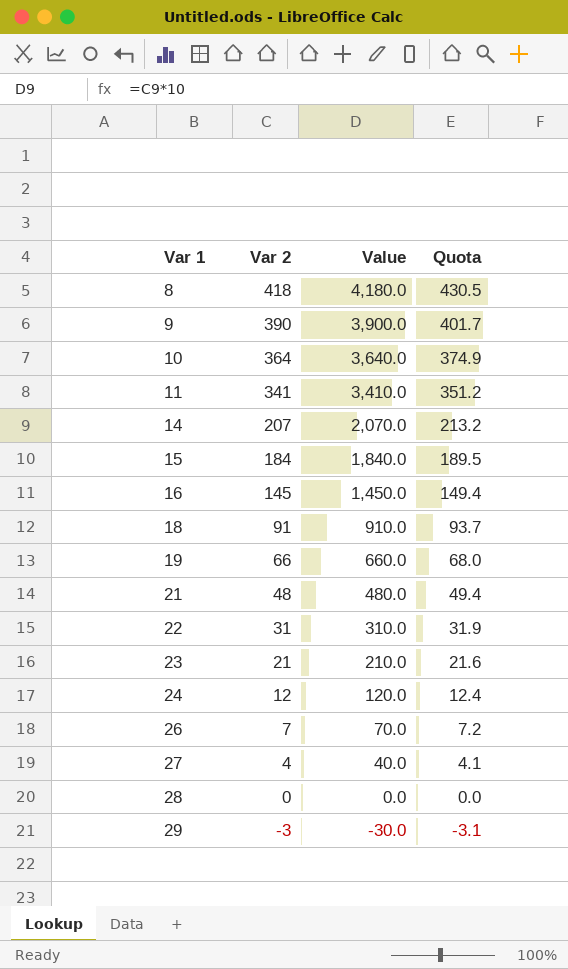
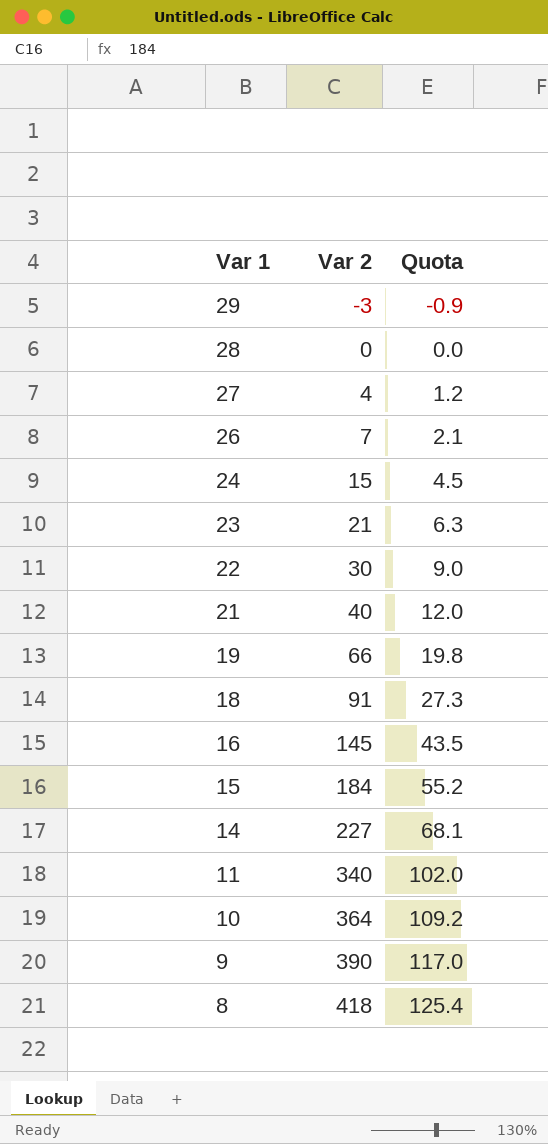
row order: Var 1 ascending -> Var 1 descending
column Value | formula: [Var 2] * 10 -> none
column Quota | formula: [Var 2] * 1.03 -> [Var 2] * 0.3
24 | Var 2: 12 -> 15
22 | Var 2: 31 -> 30
21 | Var 2: 48 -> 40
14 | Var 2: 207 -> 227
11 | Var 2: 341 -> 340

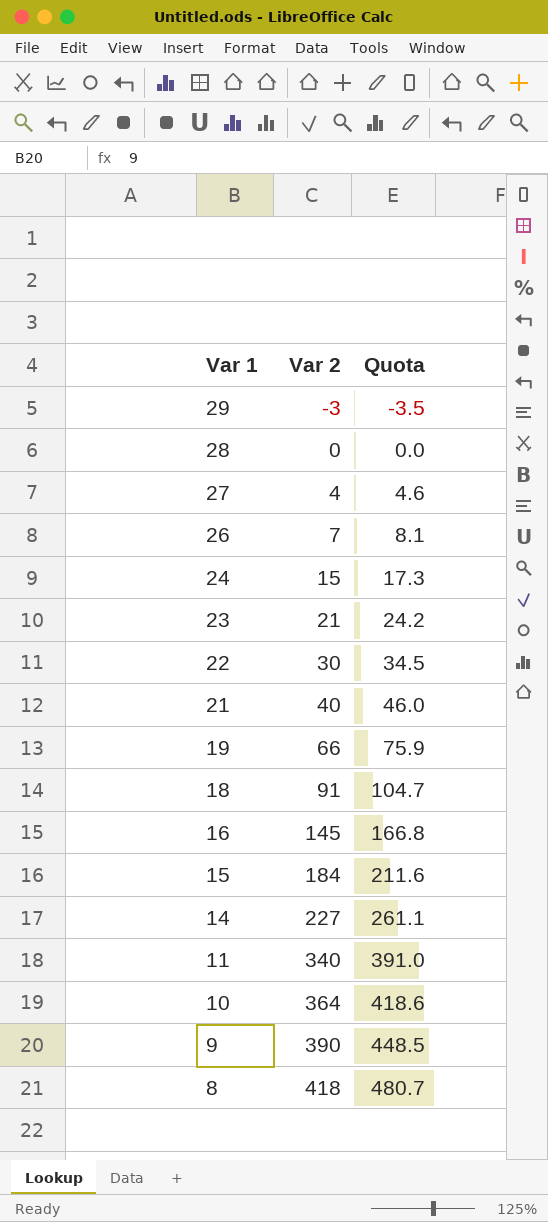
column Quota | formula: [Var 2] * 0.3 -> [Var 2] * 1.15

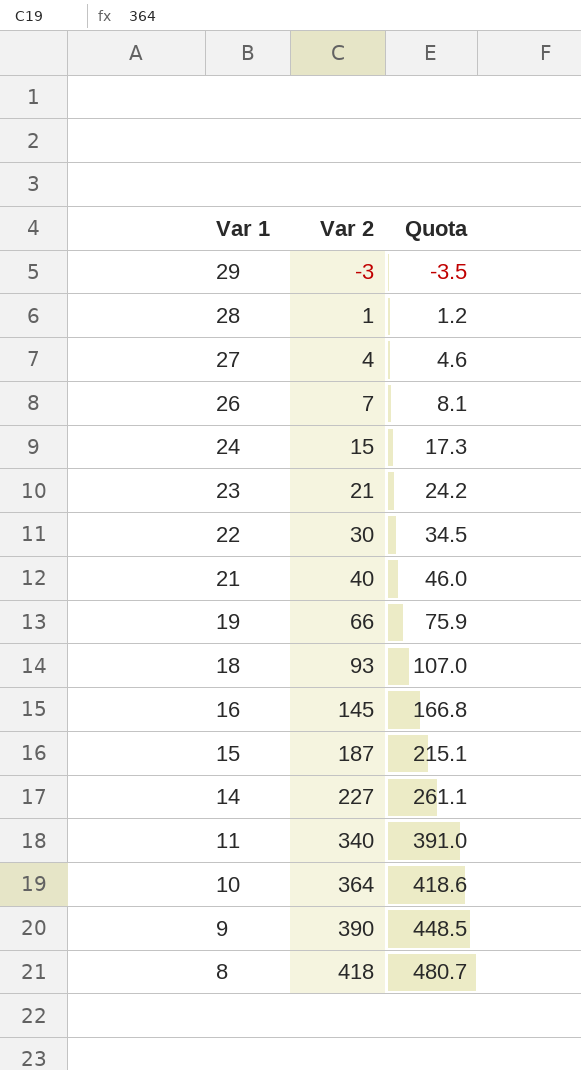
28 | Var 2: 0 -> 1
28 | Quota: 0.0 -> 1.2
18 | Var 2: 91 -> 93
18 | Quota: 104.7 -> 107.0
15 | Var 2: 184 -> 187
15 | Quota: 211.6 -> 215.1

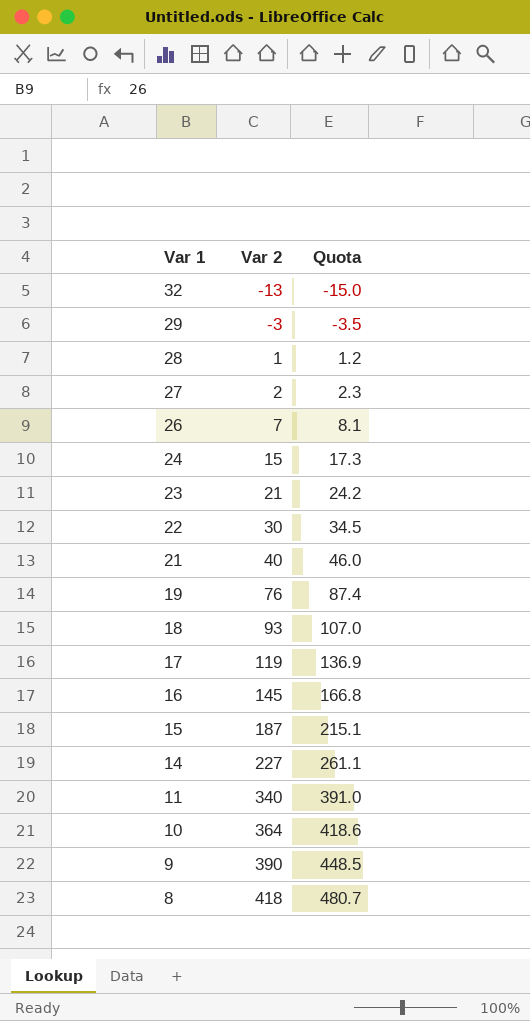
row 32: none -> -13 | -15.0
27 | Var 2: 4 -> 2
27 | Quota: 4.6 -> 2.3
19 | Var 2: 66 -> 76
19 | Quota: 75.9 -> 87.4
row 17: none -> 119 | 136.9

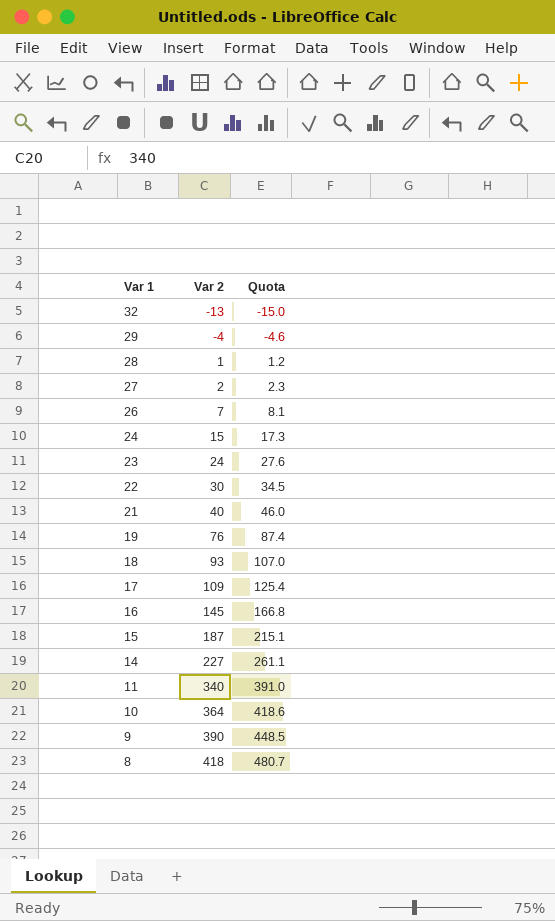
29 | Var 2: -3 -> -4
29 | Quota: -3.5 -> -4.6
23 | Var 2: 21 -> 24
23 | Quota: 24.2 -> 27.6
17 | Var 2: 119 -> 109
17 | Quota: 136.9 -> 125.4

